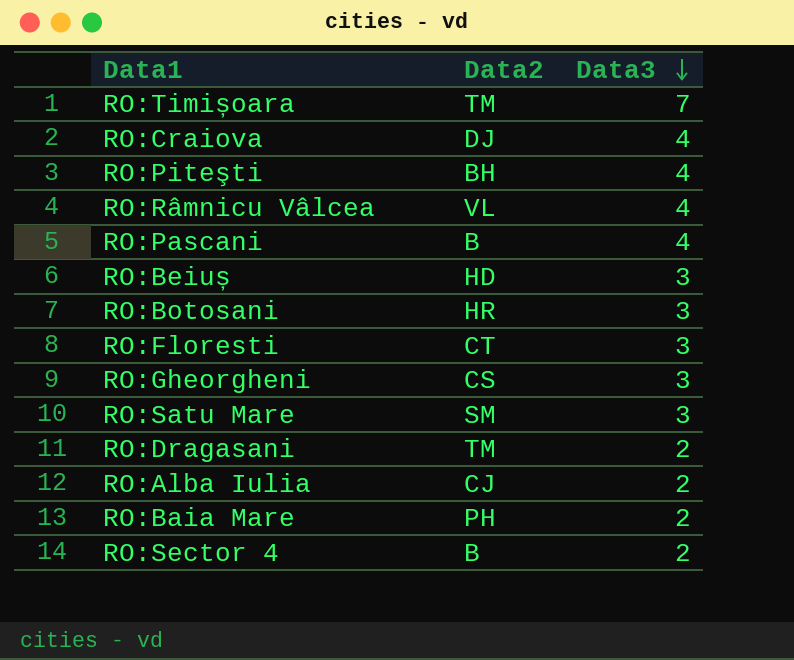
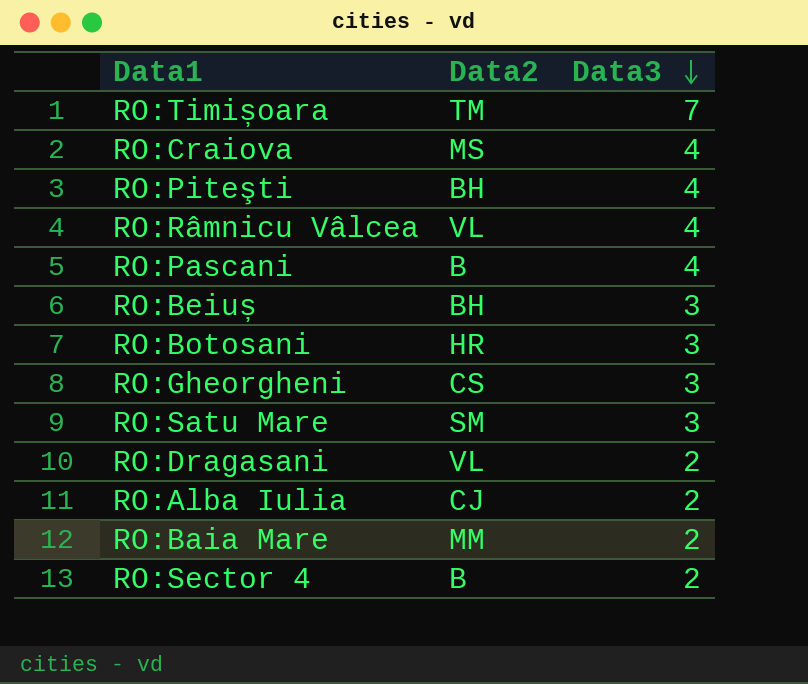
row RO:Floresti: CT | 3 -> none
RO:Craiova | Data2: DJ -> MS
RO:Beiuș | Data2: HD -> BH
RO:Dragasani | Data2: TM -> VL
RO:Baia Mare | Data2: PH -> MM

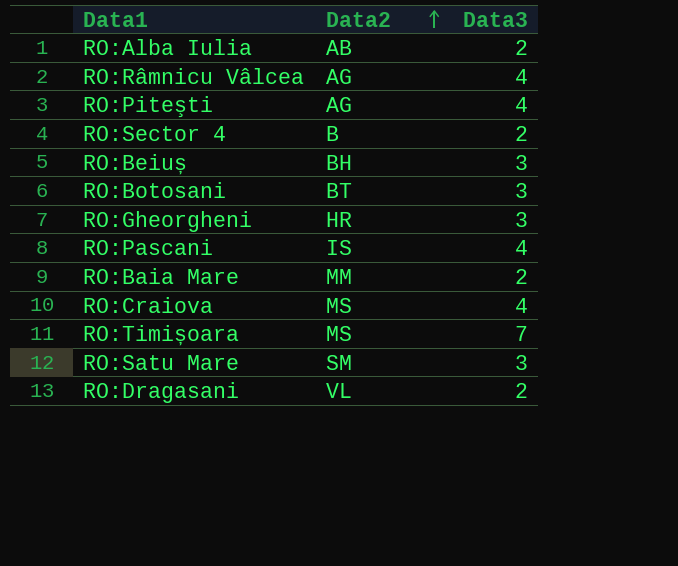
row order: Data3 descending -> Data2 ascending
RO:Alba Iulia | Data2: CJ -> AB
RO:Râmnicu Vâlcea | Data2: VL -> AG
RO:Piteşti | Data2: BH -> AG
RO:Botosani | Data2: HR -> BT
RO:Gheorgheni | Data2: CS -> HR
RO:Pascani | Data2: B -> IS
RO:Timișoara | Data2: TM -> MS

